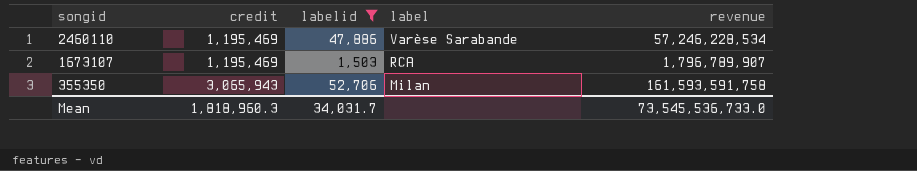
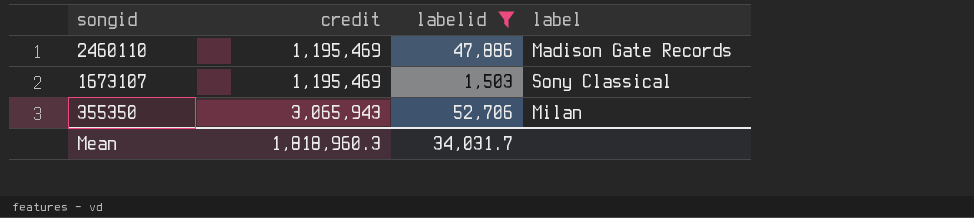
column revenue | formula: [credit] * [labelid] -> none
2460110 | label: Varèse Sarabande -> Madison Gate Records
1673107 | label: RCA -> Sony Classical

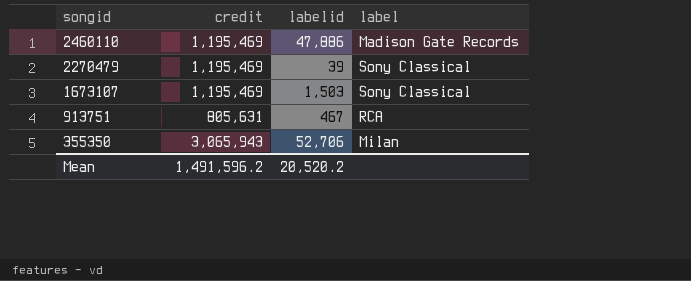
filter: labelid >= 1,503 -> none
Mean | credit: 1,818,960.3 -> 1,491,596.2
Mean | labelid: 34,031.7 -> 20,520.2

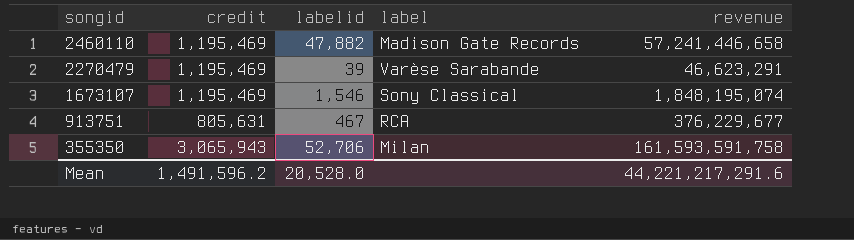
column revenue | formula: none -> [credit] * [labelid]
2460110 | labelid: 47,886 -> 47,882
2270479 | label: Sony Classical -> Varèse Sarabande
1673107 | labelid: 1,503 -> 1,546
Mean | labelid: 20,520.2 -> 20,528.0

